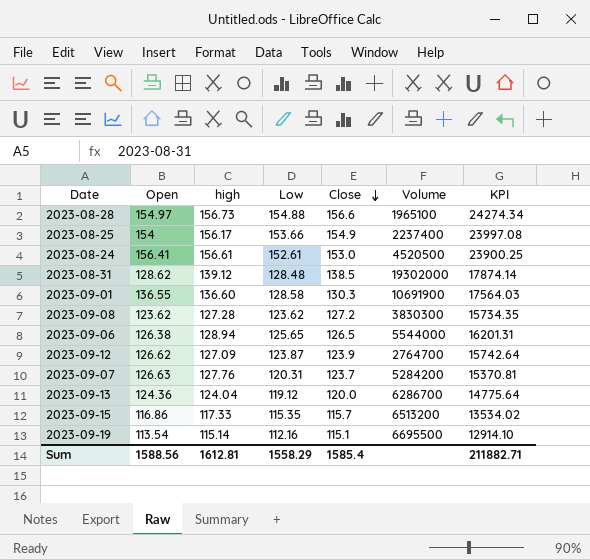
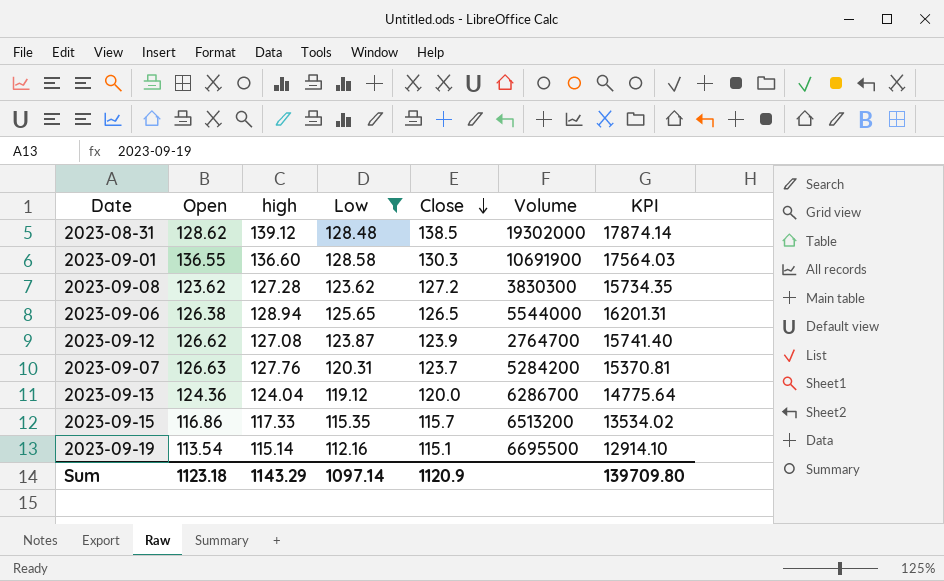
filter: none -> Low <= 128.58
2023-09-12 | high: 127.09 -> 127.08
2023-09-12 | KPI: 15742.64 -> 15741.40
Sum | Open: 1588.56 -> 1123.18
Sum | high: 1612.81 -> 1143.29
Sum | Low: 1558.29 -> 1097.14
Sum | Close: 1585.4 -> 1120.9
Sum | KPI: 211882.71 -> 139709.80

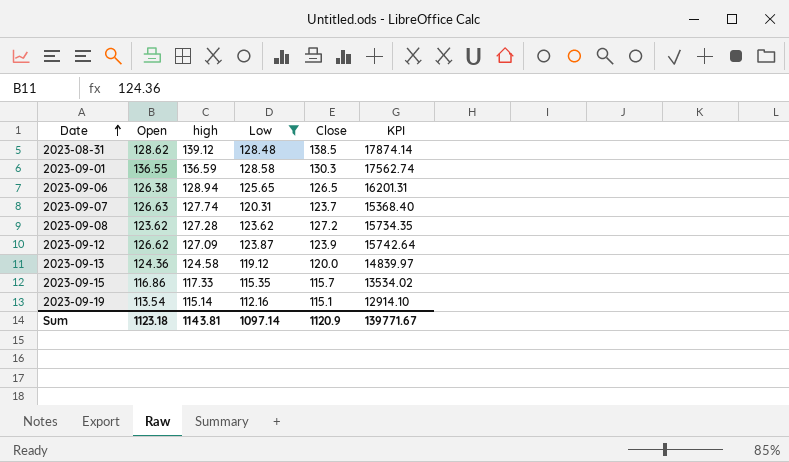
row order: Close descending -> Date ascending
column Volume | position: 6 -> none
2023-09-01 | high: 136.60 -> 136.59
2023-09-01 | KPI: 17564.03 -> 17562.74
2023-09-07 | high: 127.76 -> 127.74
2023-09-07 | KPI: 15370.81 -> 15368.40
2023-09-12 | high: 127.08 -> 127.09
2023-09-12 | KPI: 15741.40 -> 15742.64
2023-09-13 | high: 124.04 -> 124.58
2023-09-13 | KPI: 14775.64 -> 14839.97
Sum | high: 1143.29 -> 1143.81
Sum | KPI: 139709.80 -> 139771.67

